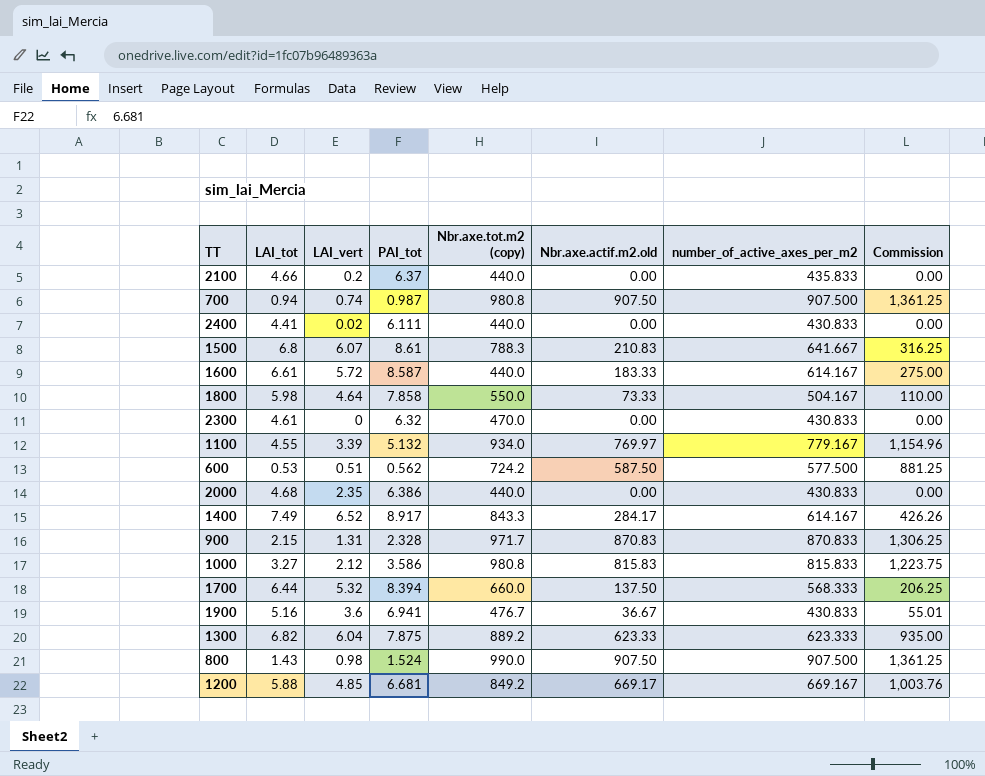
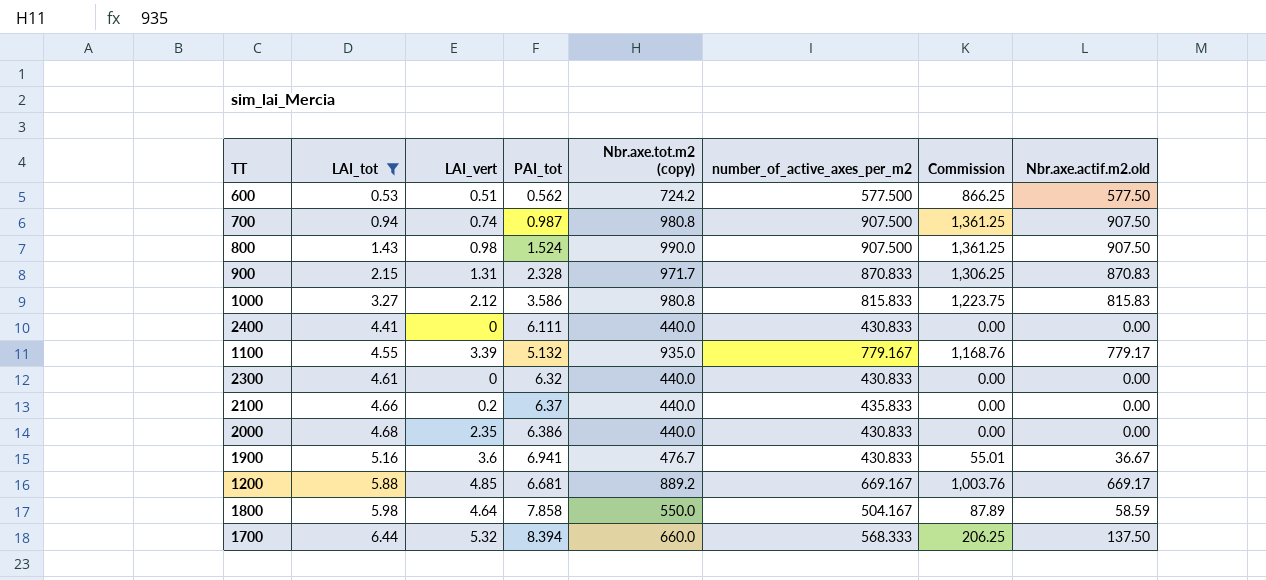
filter: none -> LAI_tot <= 6.44
row order: none -> LAI_tot ascending
column Nbr.axe.actif.m2.old | position: 6 -> 8
600 | Commission: 881.25 -> 866.25
600 | Nbr.axe.actif.m2.old: 587.50 -> 577.50
2400 | LAI_vert: 0.02 -> 0
1100 | Nbr.axe.tot.m2 (copy): 934.0 -> 935.0
1100 | Commission: 1,154.96 -> 1,168.76
1100 | Nbr.axe.actif.m2.old: 769.97 -> 779.17
2300 | Nbr.axe.tot.m2 (copy): 470.0 -> 440.0
1200 | Nbr.axe.tot.m2 (copy): 849.2 -> 889.2
1800 | Commission: 110.00 -> 87.89
1800 | Nbr.axe.actif.m2.old: 73.33 -> 58.59

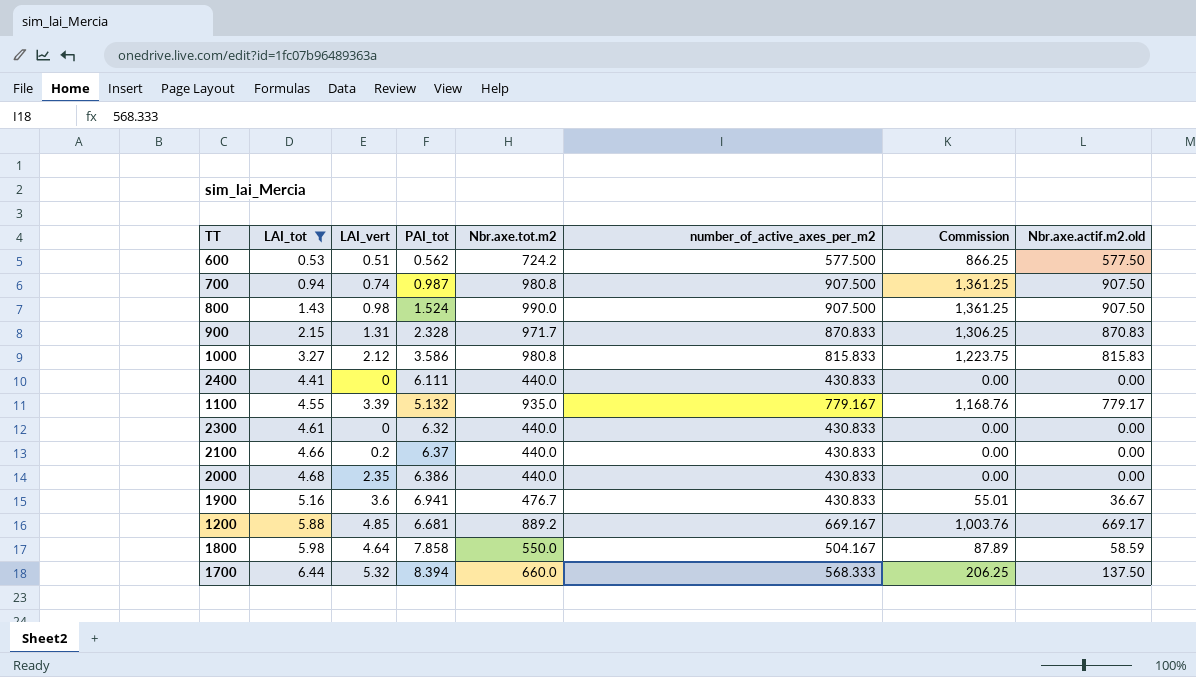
column name: Nbr.axe.tot.m2 (copy) -> Nbr.axe.tot.m2
2100 | number_of_active_axes_per_m2: 435.833 -> 430.833

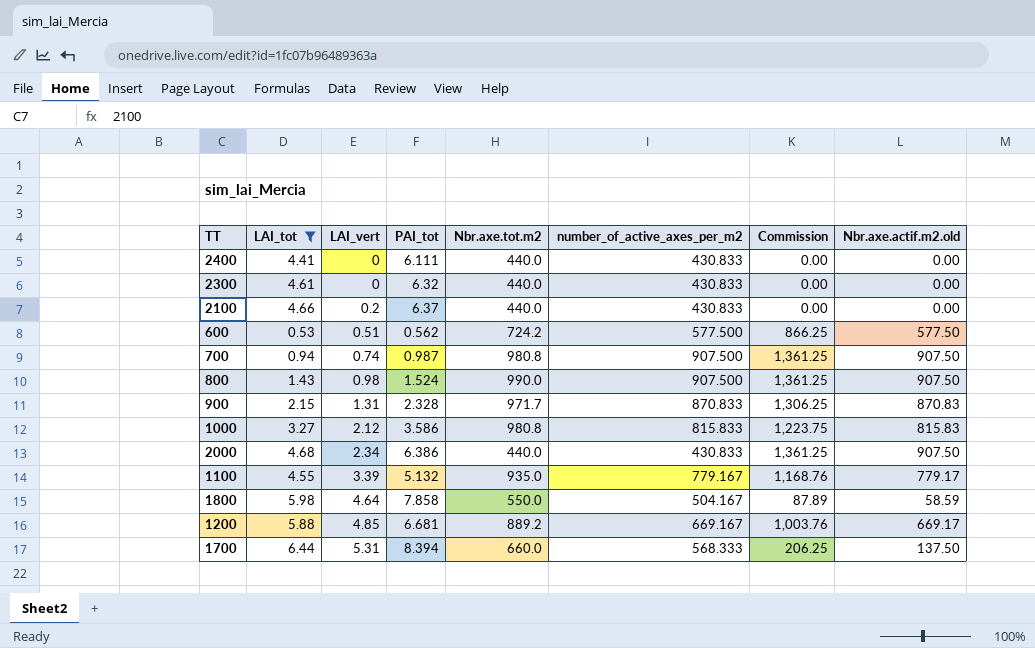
row order: LAI_tot ascending -> LAI_vert ascending
row 1900: 5.16 | 3.6 | 6.941 | 476.7 | 430.833 | 55.01 | 36.67 -> none
2000 | LAI_vert: 2.35 -> 2.34
2000 | Commission: 0.00 -> 1,361.25
2000 | Nbr.axe.actif.m2.old: 0.00 -> 907.50
1700 | LAI_vert: 5.32 -> 5.31

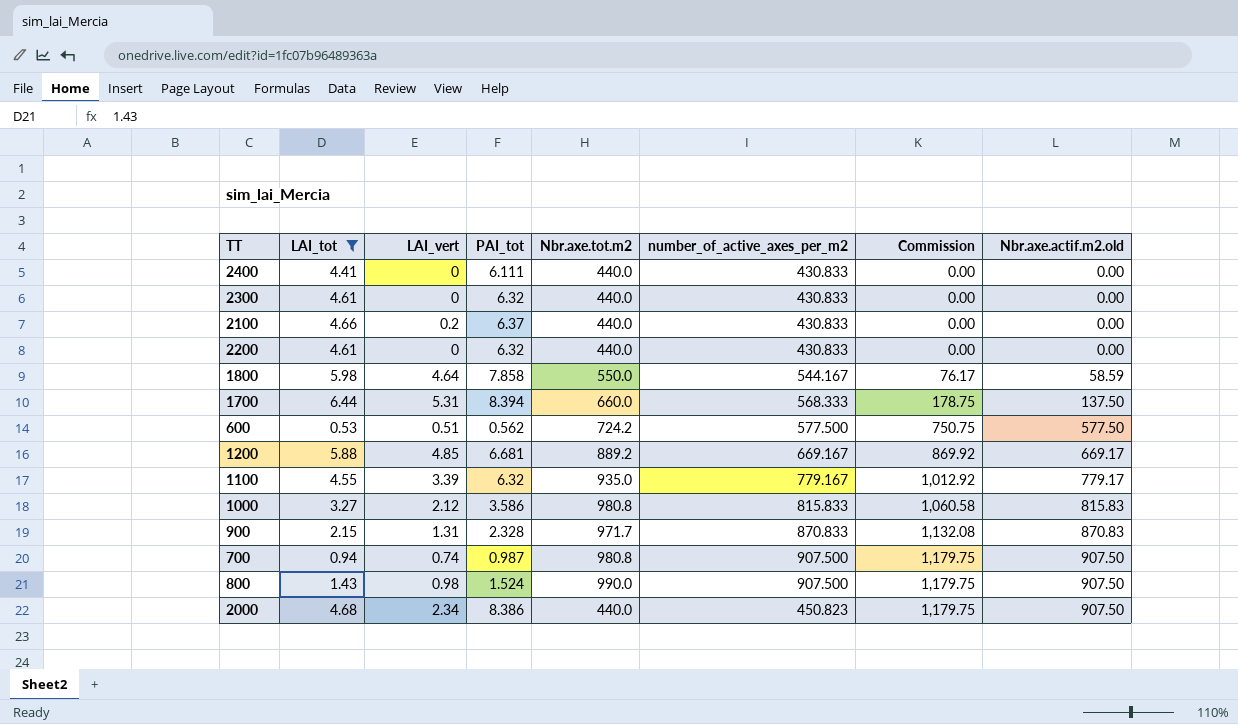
row order: LAI_vert ascending -> Commission ascending
column Commission | formula: [Nbr.axe.actif.m2.old] * 1.5 -> [Nbr.axe.actif.m2.old] * 1.3
row 2200: none -> 4.61 | 0 | 6.32 | 440.0 | 430.833 | 0.00 | 0.00
1800 | number_of_active_axes_per_m2: 504.167 -> 544.167
1100 | PAI_tot: 5.132 -> 6.32
2000 | PAI_tot: 6.386 -> 8.386
2000 | number_of_active_axes_per_m2: 430.833 -> 450.823

